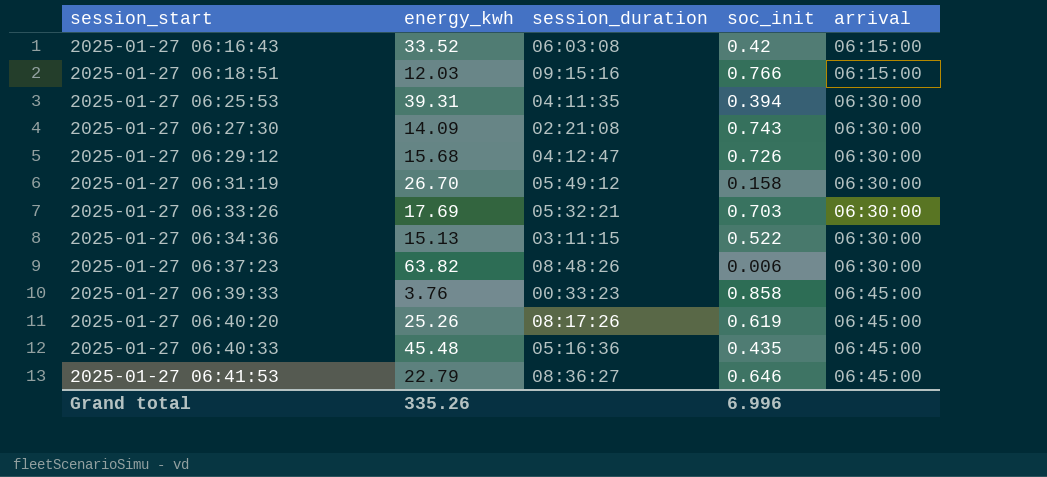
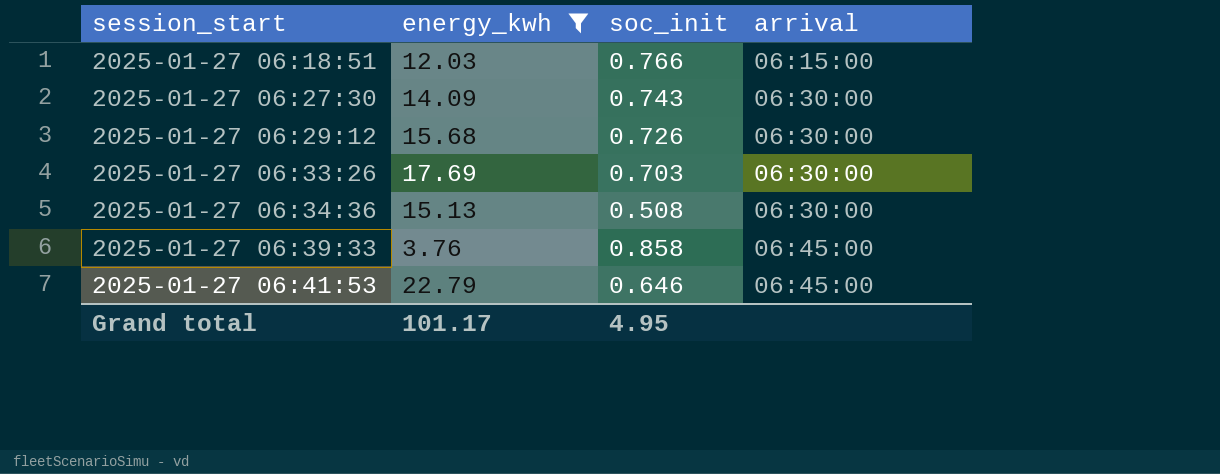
filter: none -> energy_kwh <= 22.79
column session_duration | position: 3 -> none
2025-01-27 06:34:36 | soc_init: 0.522 -> 0.508
Grand total | energy_kwh: 335.26 -> 101.17
Grand total | soc_init: 6.996 -> 4.95

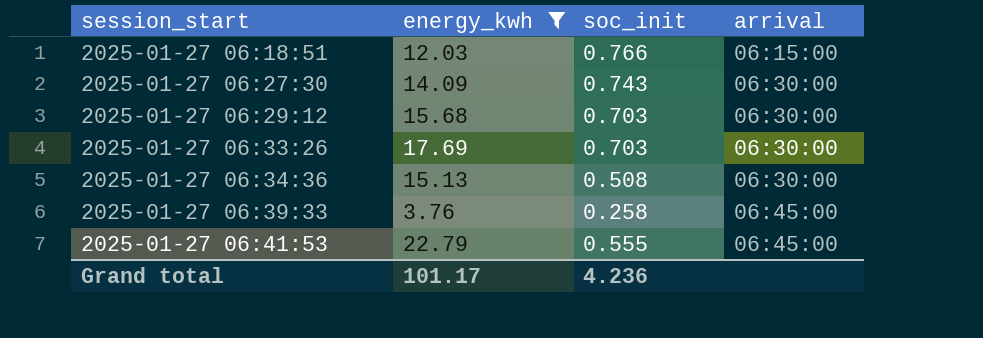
2025-01-27 06:29:12 | soc_init: 0.726 -> 0.703
2025-01-27 06:39:33 | soc_init: 0.858 -> 0.258
2025-01-27 06:41:53 | soc_init: 0.646 -> 0.555
Grand total | soc_init: 4.95 -> 4.236

